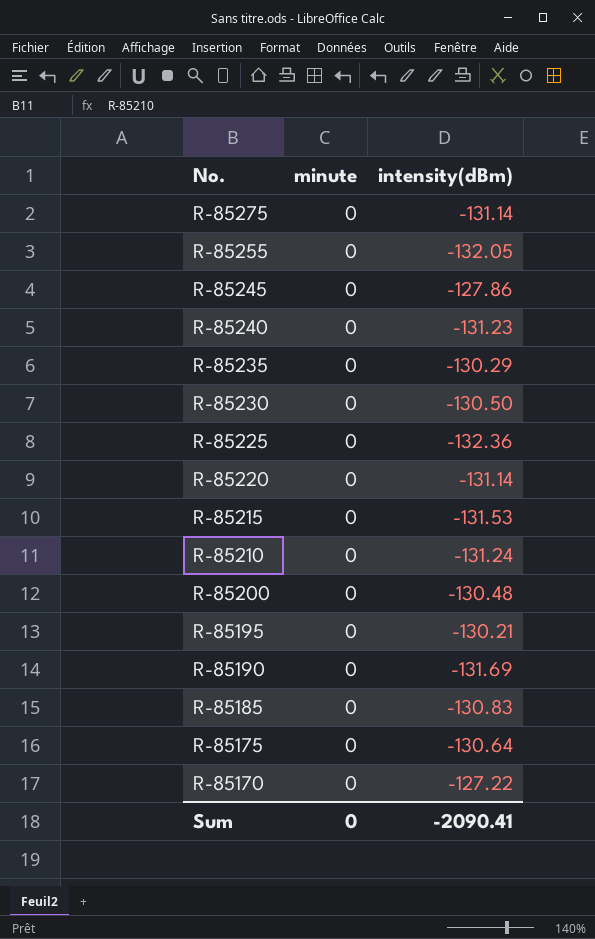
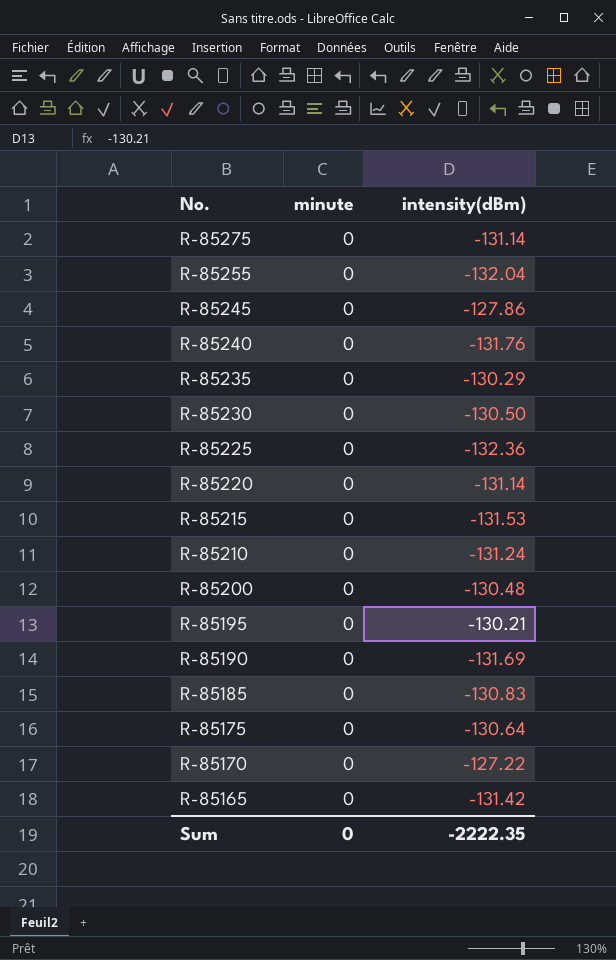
R-85255 | intensity(dBm): -132.05 -> -132.04
R-85240 | intensity(dBm): -131.23 -> -131.76
row R-85165: none -> 0 | -131.42
Sum | intensity(dBm): -2090.41 -> -2222.35

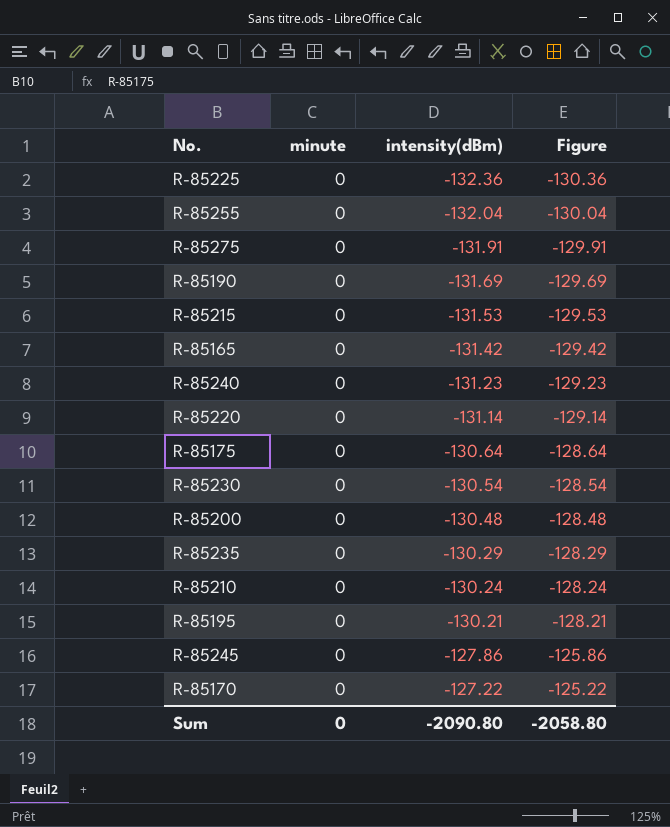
row order: No. descending -> intensity(dBm) ascending
column Figure | formula: none -> [intensity(dBm)] + 2
row R-85185: 0 | -130.83 -> none
R-85275 | intensity(dBm): -131.14 -> -131.91
R-85240 | intensity(dBm): -131.76 -> -131.23
R-85230 | intensity(dBm): -130.50 -> -130.54
R-85210 | intensity(dBm): -131.24 -> -130.24
Sum | intensity(dBm): -2222.35 -> -2090.80

